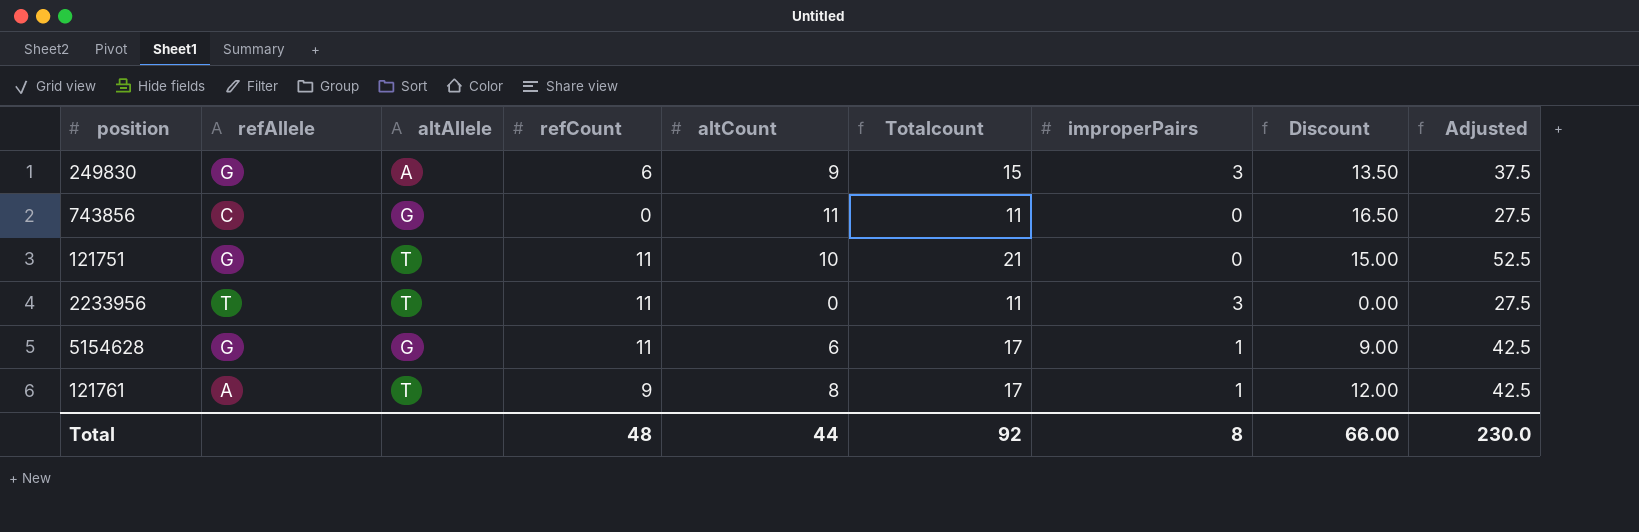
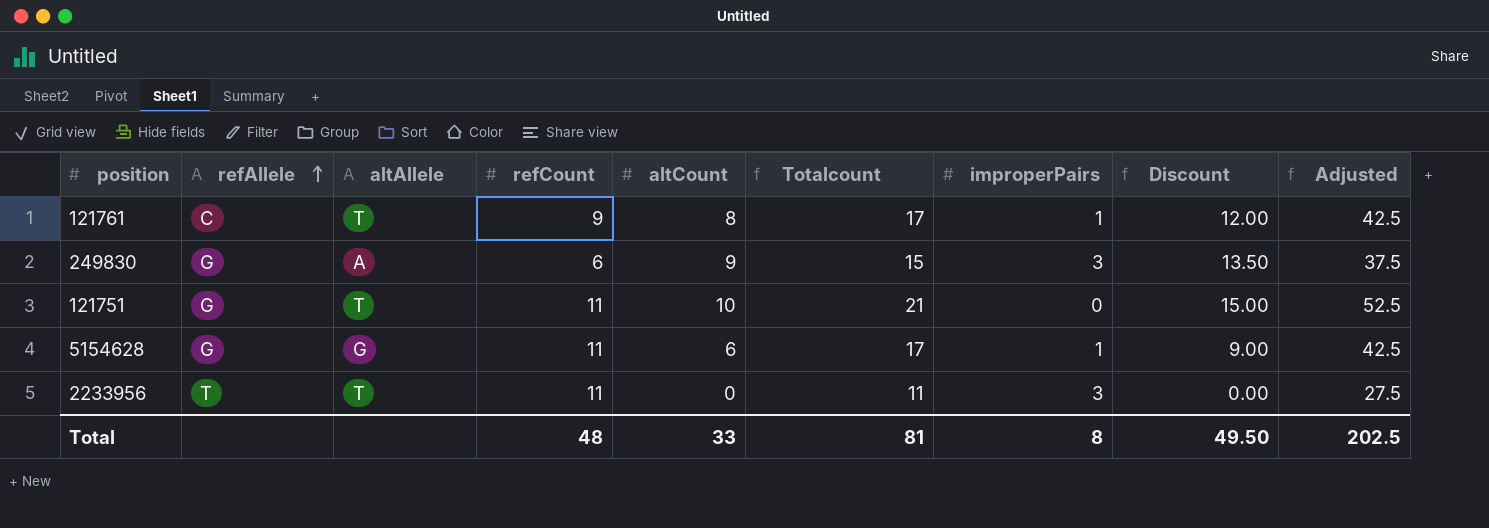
row order: none -> refAllele ascending
row 743856: C | G | 0 | 11 | 11 | 0 | 16.50 | 27.5 -> none
121761 | refAllele: A -> C
Total | altCount: 44 -> 33
Total | Totalcount: 92 -> 81
Total | Discount: 66.00 -> 49.50
Total | Adjusted: 230.0 -> 202.5

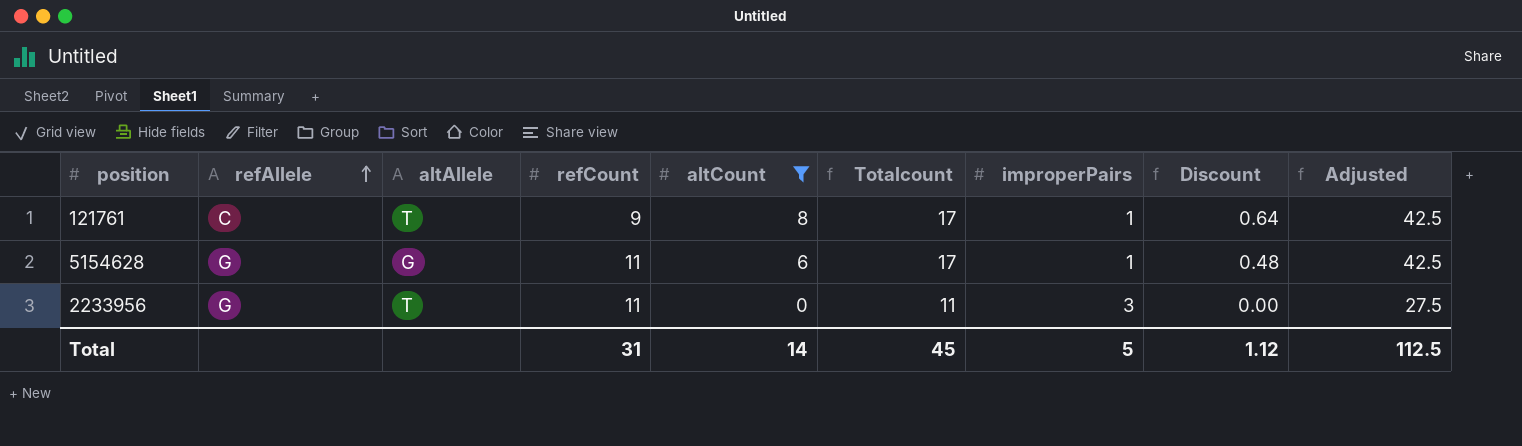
filter: none -> altCount <= 8
column Discount | formula: [altCount] * 1.5 -> [altCount] * 0.08
2233956 | refAllele: T -> G
Total | refCount: 48 -> 31
Total | altCount: 33 -> 14
Total | Totalcount: 81 -> 45
Total | improperPairs: 8 -> 5
Total | Discount: 49.50 -> 1.12
Total | Adjusted: 202.5 -> 112.5

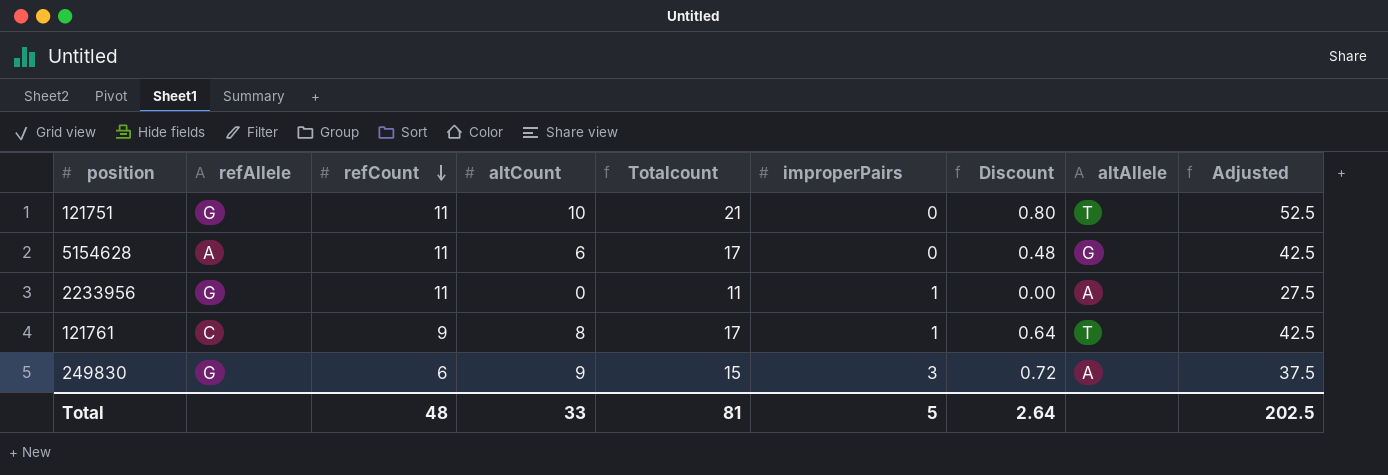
filter: altCount <= 8 -> none
row order: refAllele ascending -> refCount descending
column altAllele | position: 3 -> 8
5154628 | refAllele: G -> A
5154628 | improperPairs: 1 -> 0
2233956 | improperPairs: 3 -> 1
2233956 | altAllele: T -> A
Total | refCount: 31 -> 48
Total | altCount: 14 -> 33
Total | Totalcount: 45 -> 81
Total | Discount: 1.12 -> 2.64
Total | Adjusted: 112.5 -> 202.5

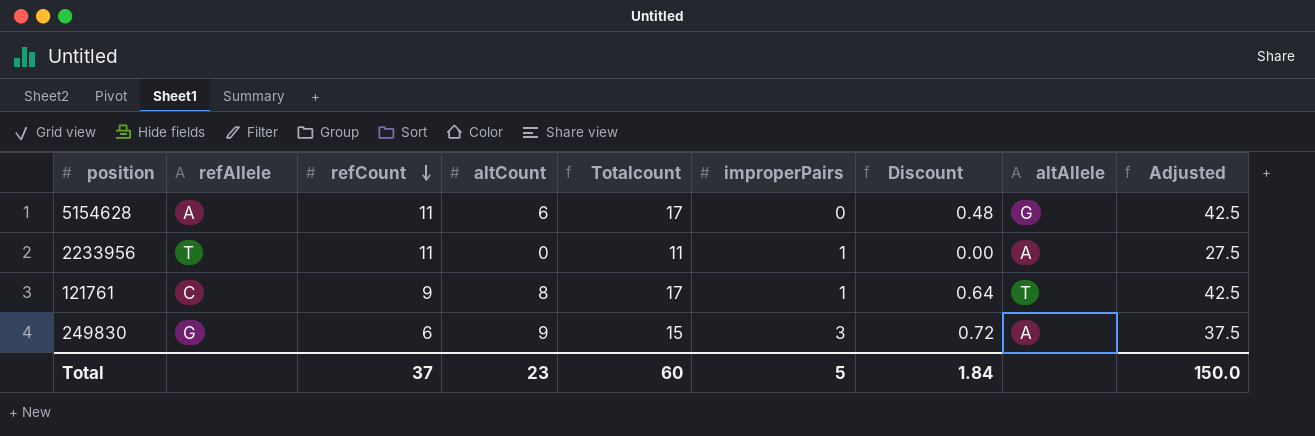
row 121751: G | 11 | 10 | 21 | 0 | 0.80 | T | 52.5 -> none
2233956 | refAllele: G -> T
Total | refCount: 48 -> 37
Total | altCount: 33 -> 23
Total | Totalcount: 81 -> 60
Total | Discount: 2.64 -> 1.84
Total | Adjusted: 202.5 -> 150.0

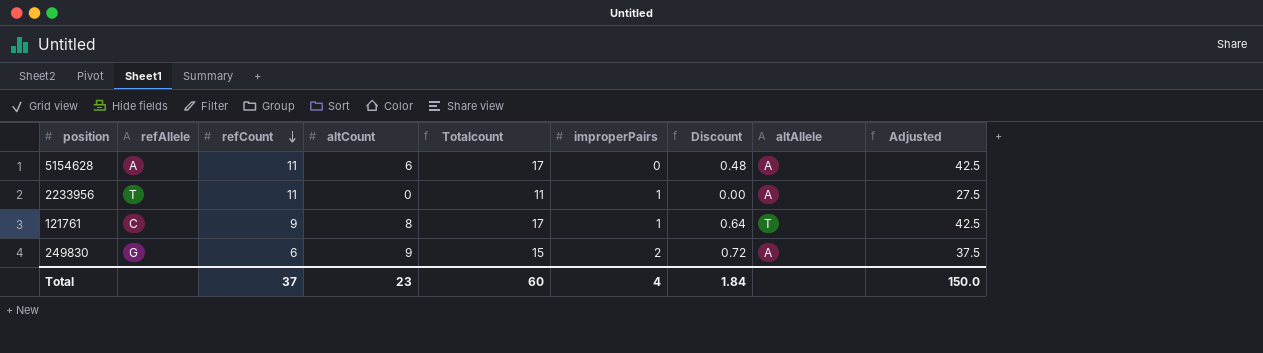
5154628 | altAllele: G -> A
249830 | improperPairs: 3 -> 2
Total | improperPairs: 5 -> 4

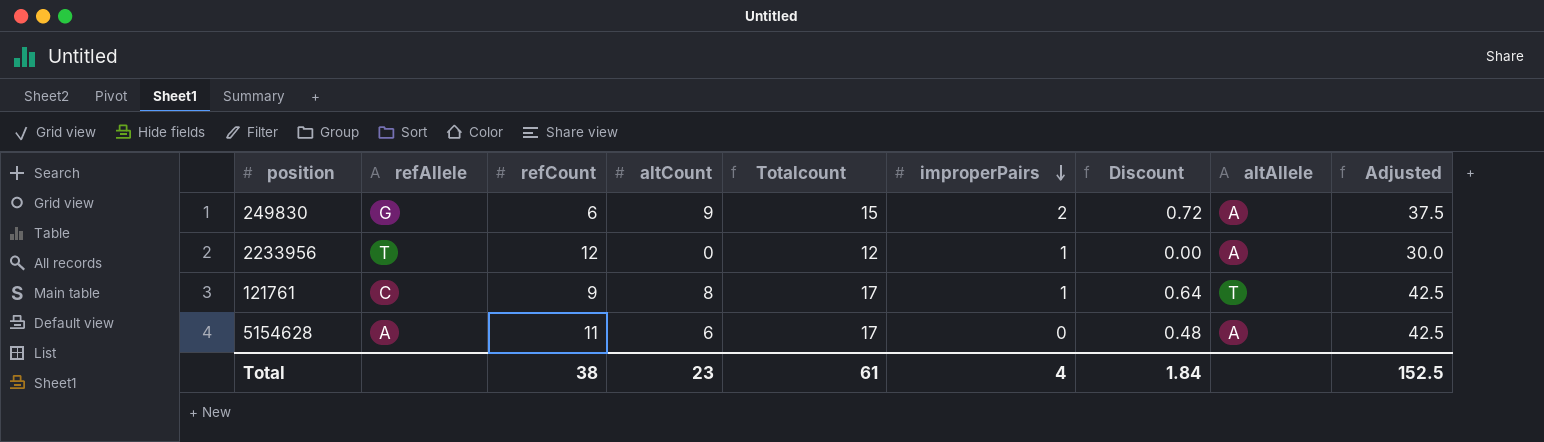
row order: refCount descending -> improperPairs descending
2233956 | refCount: 11 -> 12
2233956 | Totalcount: 11 -> 12
2233956 | Adjusted: 27.5 -> 30.0
Total | refCount: 37 -> 38
Total | Totalcount: 60 -> 61
Total | Adjusted: 150.0 -> 152.5

